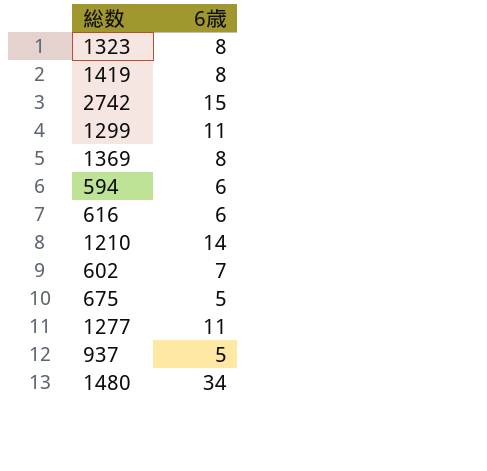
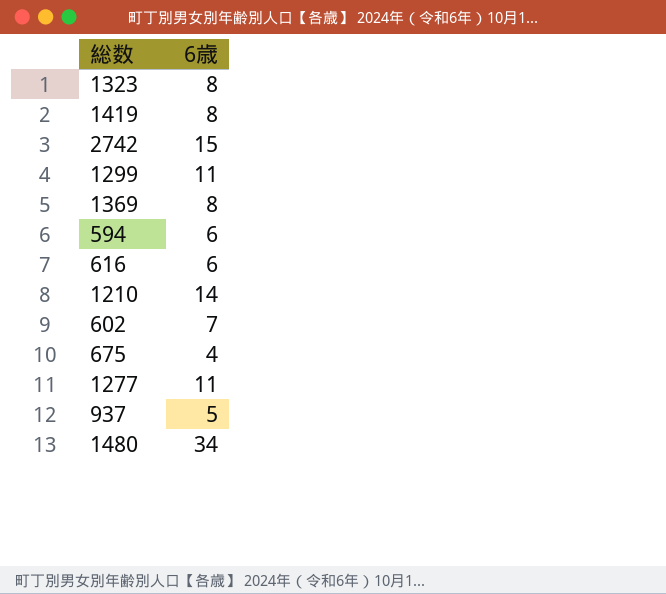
675 | 6歳: 5 -> 4

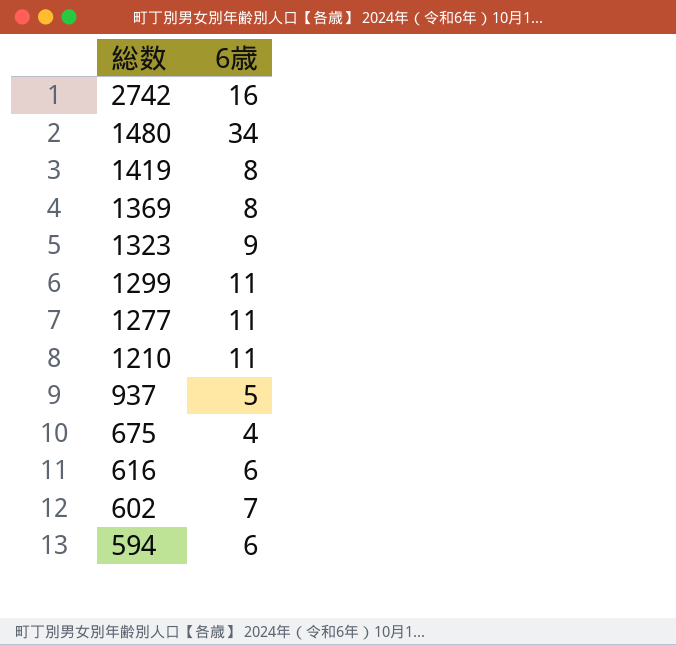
row order: none -> 総数 descending
2742 | 6歳: 15 -> 16
1323 | 6歳: 8 -> 9
1210 | 6歳: 14 -> 11

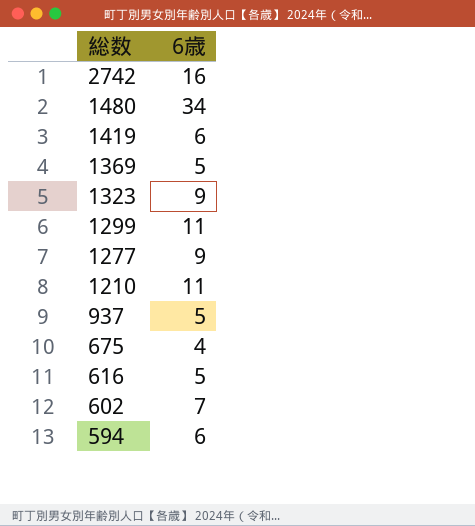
1419 | 6歳: 8 -> 6
1369 | 6歳: 8 -> 5
1277 | 6歳: 11 -> 9
616 | 6歳: 6 -> 5

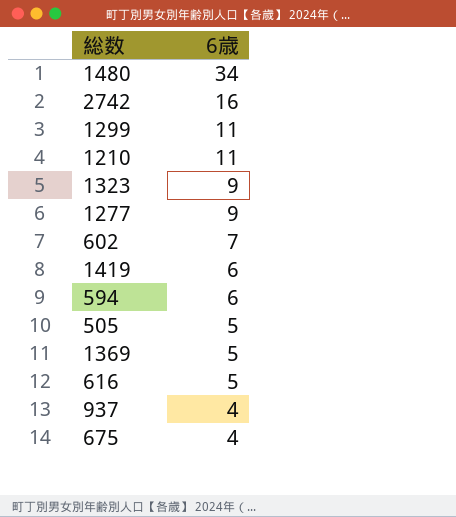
row order: 総数 descending -> 6歳 descending
row 505: none -> 5
937 | 6歳: 5 -> 4

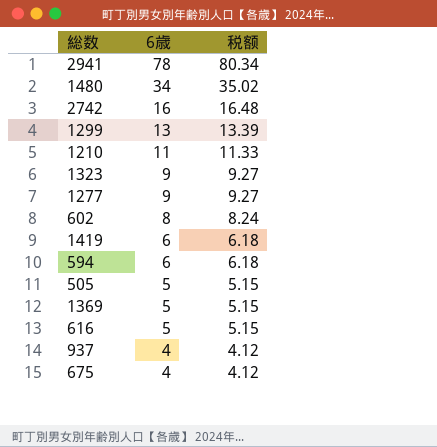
column 税额 | formula: none -> [6歳] * 1.03
row 2941: none -> 78 | 80.34
1299 | 6歳: 11 -> 13
602 | 6歳: 7 -> 8

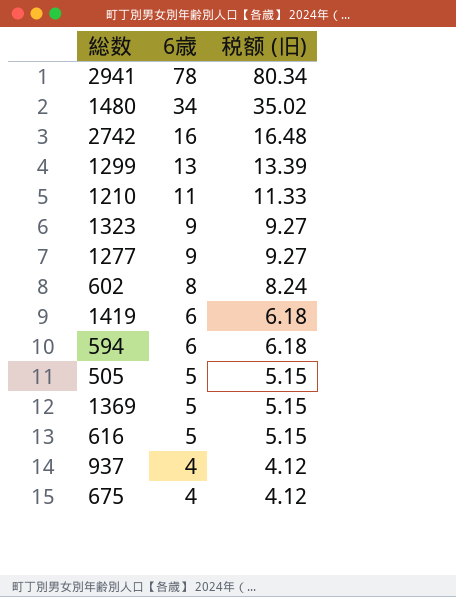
column name: 税额 -> 税额 (旧)

